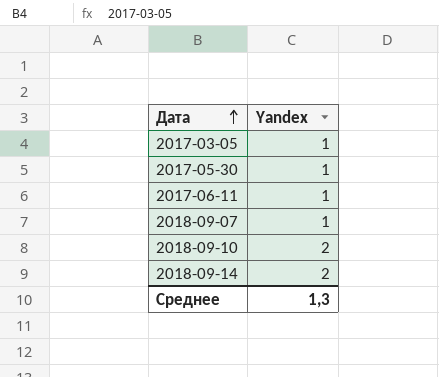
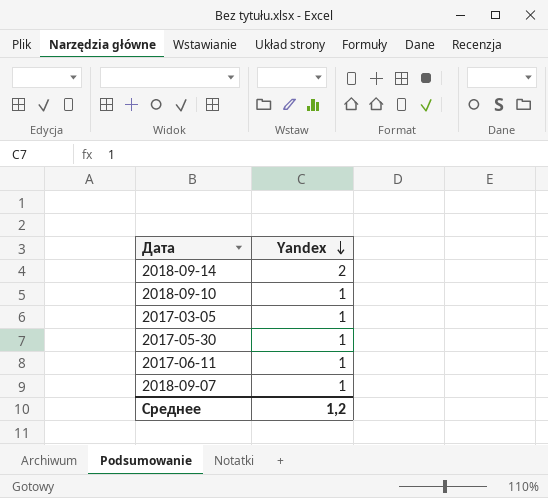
row order: Дата ascending -> Yandex descending
2018-09-10 | Yandex: 2 -> 1
Среднее | Yandex: 1,3 -> 1,2

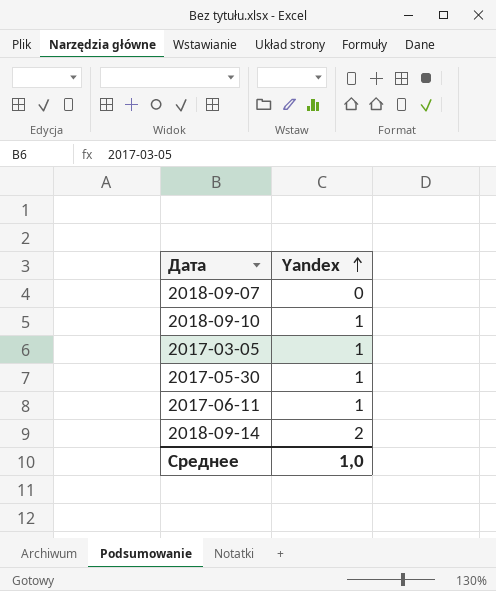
row order: Yandex descending -> Yandex ascending
2018-09-07 | Yandex: 1 -> 0
Среднее | Yandex: 1,2 -> 1,0

